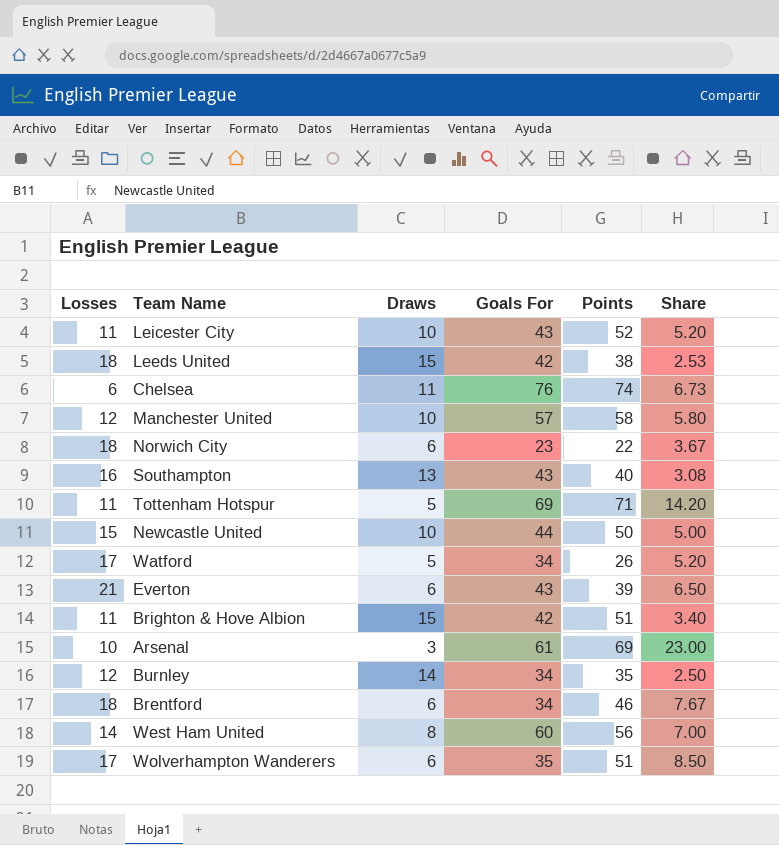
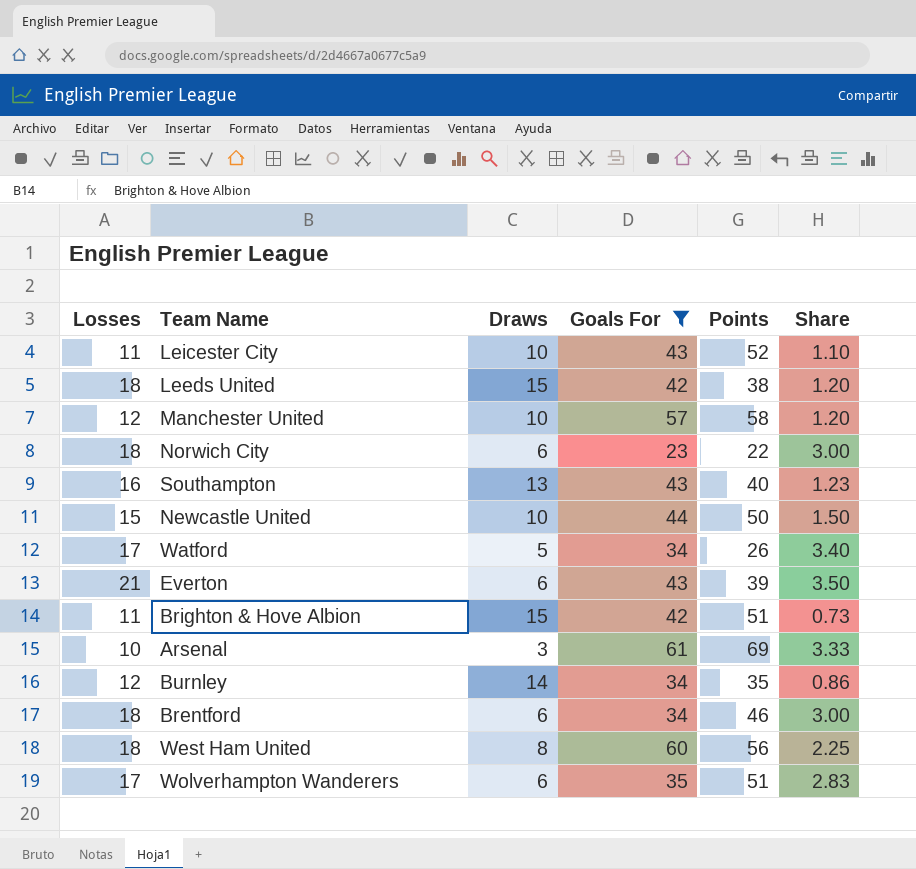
filter: none -> Goals For <= 61
column Share | formula: [Points] / [Draws] -> [Losses] / [Draws]
West Ham United | Losses: 14 -> 18

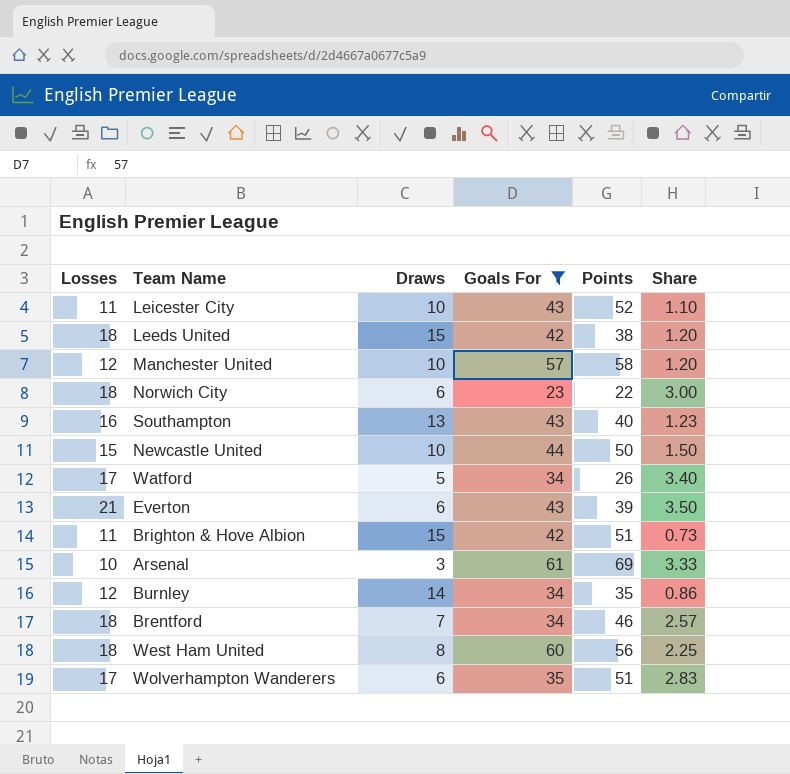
Brentford | Draws: 6 -> 7
Brentford | Share: 3.00 -> 2.57

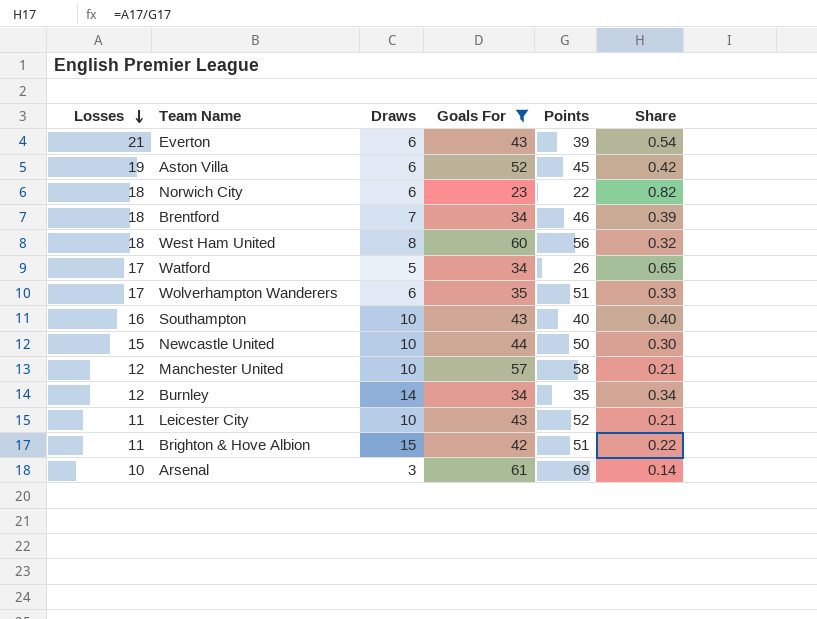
row order: none -> Losses descending
column Share | formula: [Losses] / [Draws] -> [Losses] / [Points]
row Leeds United: 18 | 15 | 42 | 38 | 1.20 -> none
row Aston Villa: none -> 19 | 6 | 52 | 45 | 0.42
Southampton | Draws: 13 -> 10

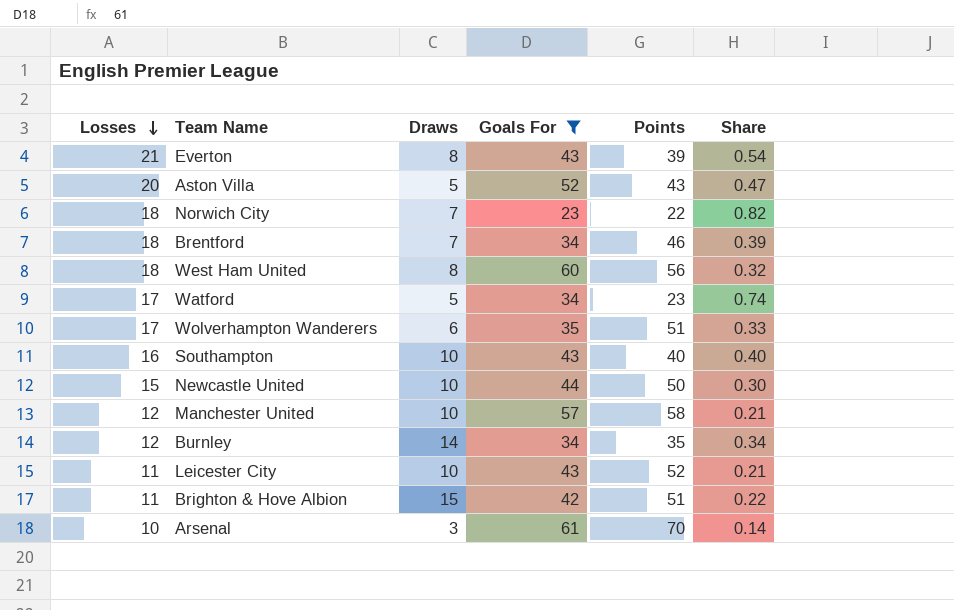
Everton | Draws: 6 -> 8
Aston Villa | Losses: 19 -> 20
Aston Villa | Draws: 6 -> 5
Aston Villa | Points: 45 -> 43
Aston Villa | Share: 0.42 -> 0.47
Norwich City | Draws: 6 -> 7
Watford | Points: 26 -> 23
Watford | Share: 0.65 -> 0.74
Arsenal | Points: 69 -> 70

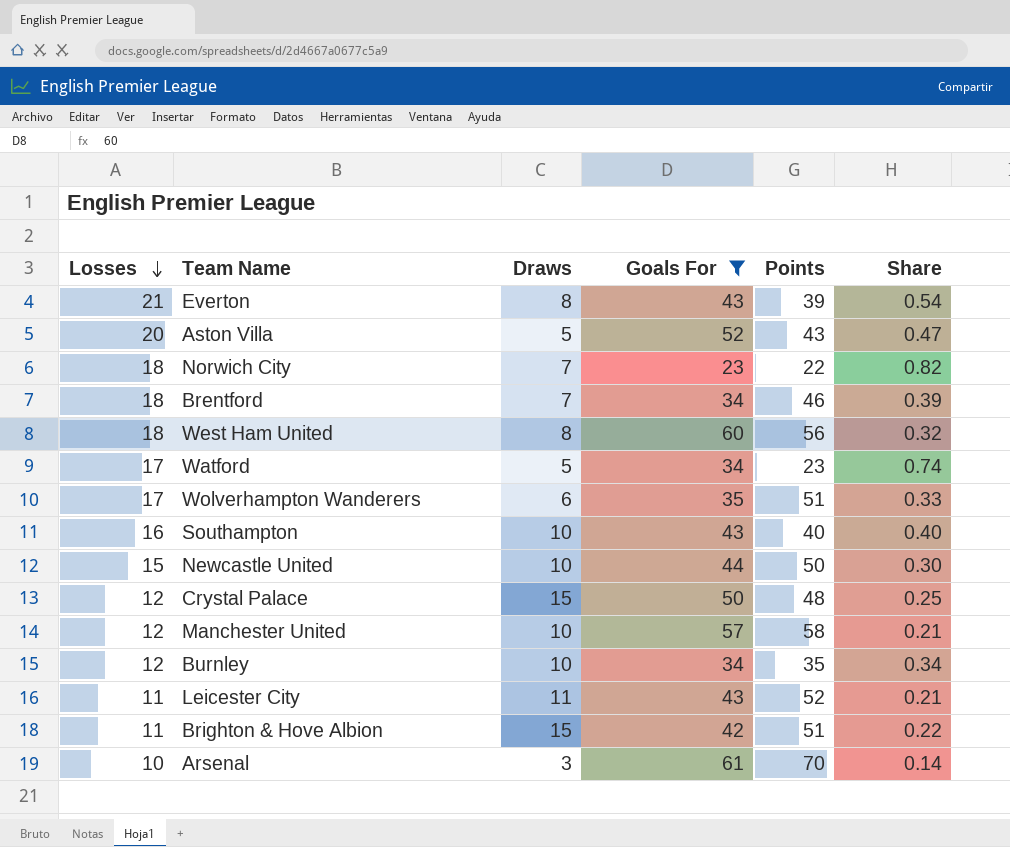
row Crystal Palace: none -> 12 | 15 | 50 | 48 | 0.25
Burnley | Draws: 14 -> 10
Leicester City | Draws: 10 -> 11

